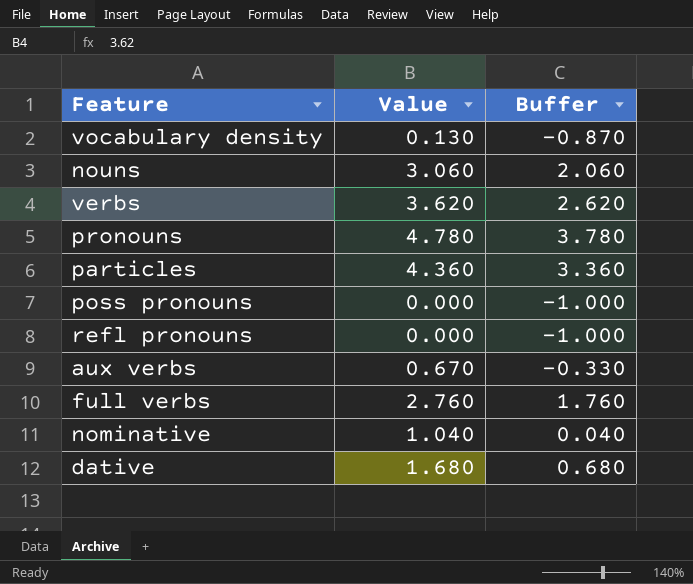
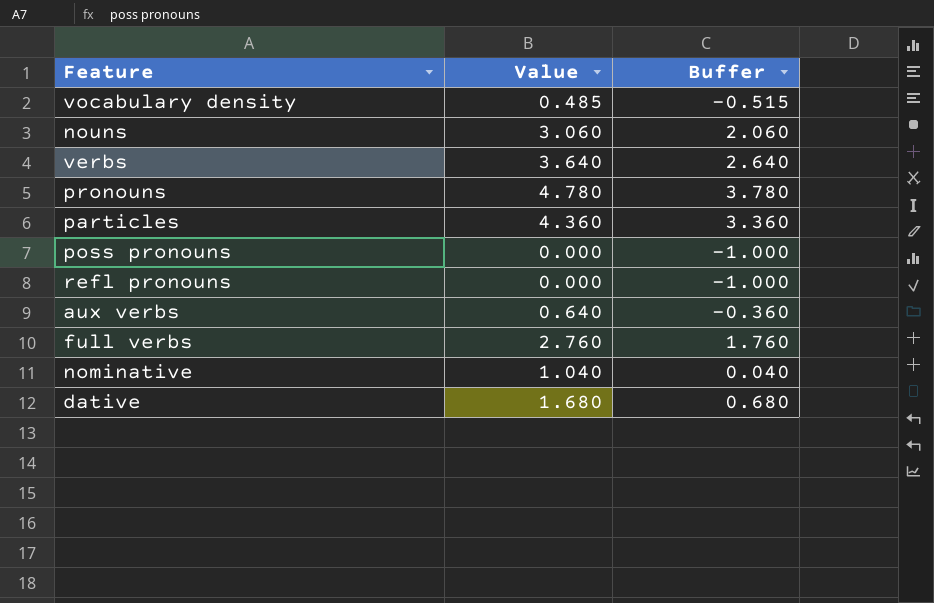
vocabulary density | Value: 0.130 -> 0.485
vocabulary density | Buffer: -0.870 -> -0.515
verbs | Value: 3.620 -> 3.640
verbs | Buffer: 2.620 -> 2.640
aux verbs | Value: 0.670 -> 0.640
aux verbs | Buffer: -0.330 -> -0.360

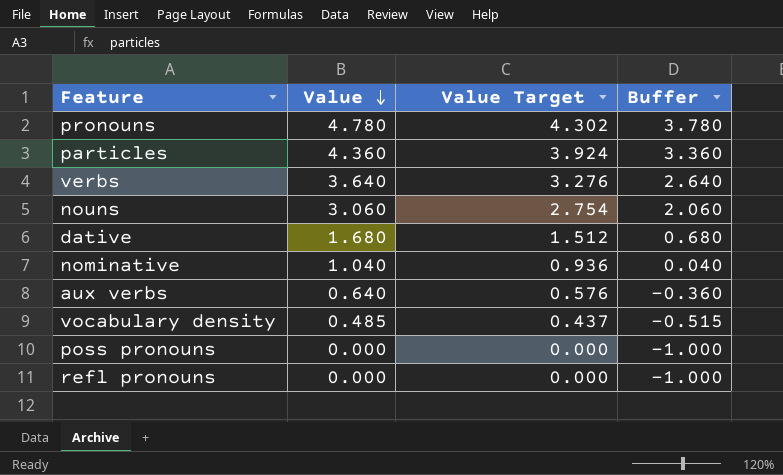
row order: none -> Value descending
column Value Target | formula: none -> [Value] * 0.9
row full verbs: 2.760 | 1.760 -> none

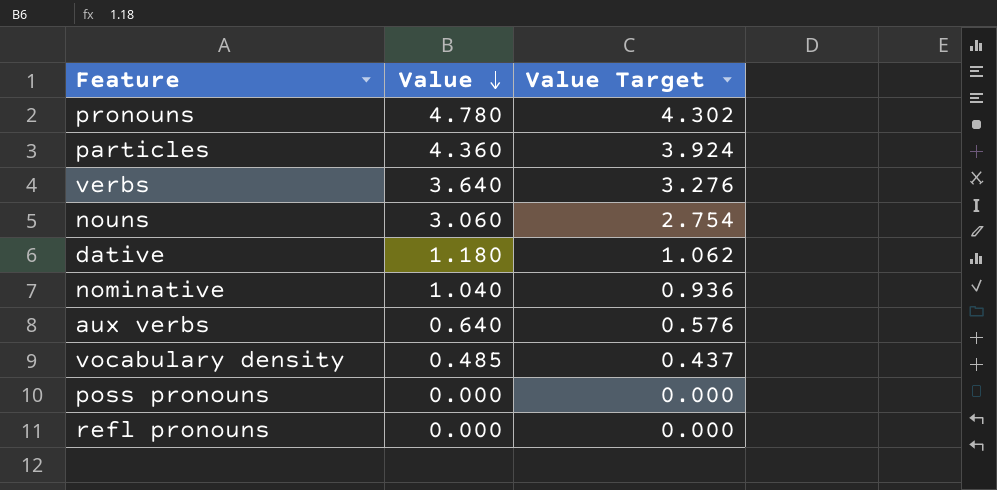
column Buffer | formula: [Value] - 1 -> none
dative | Value: 1.680 -> 1.180
dative | Value Target: 1.512 -> 1.062

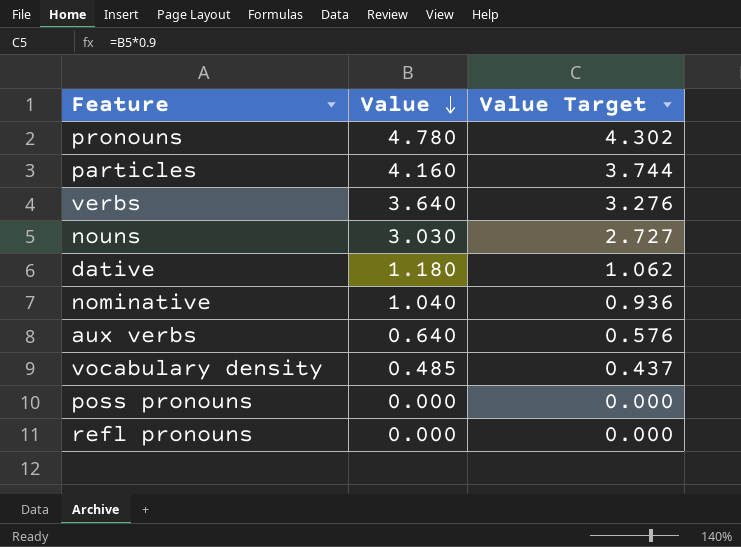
particles | Value: 4.360 -> 4.160
particles | Value Target: 3.924 -> 3.744
nouns | Value: 3.060 -> 3.030
nouns | Value Target: 2.754 -> 2.727

